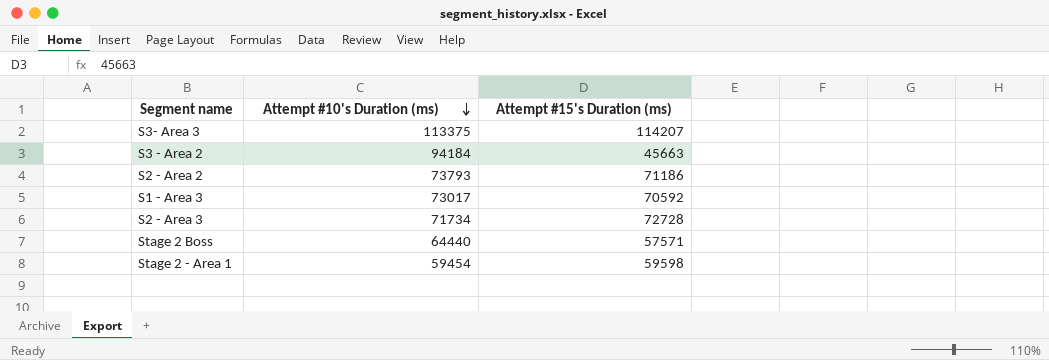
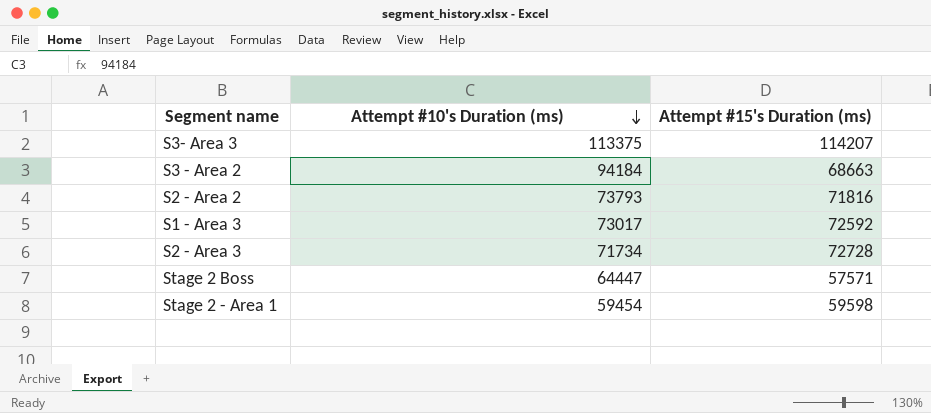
S3 - Area 2 | Attempt #15's Duration (ms): 45663 -> 68663
S2 - Area 2 | Attempt #15's Duration (ms): 71186 -> 71816
S1 - Area 3 | Attempt #15's Duration (ms): 70592 -> 72592
Stage 2 Boss | Attempt #10's Duration (ms): 64440 -> 64447

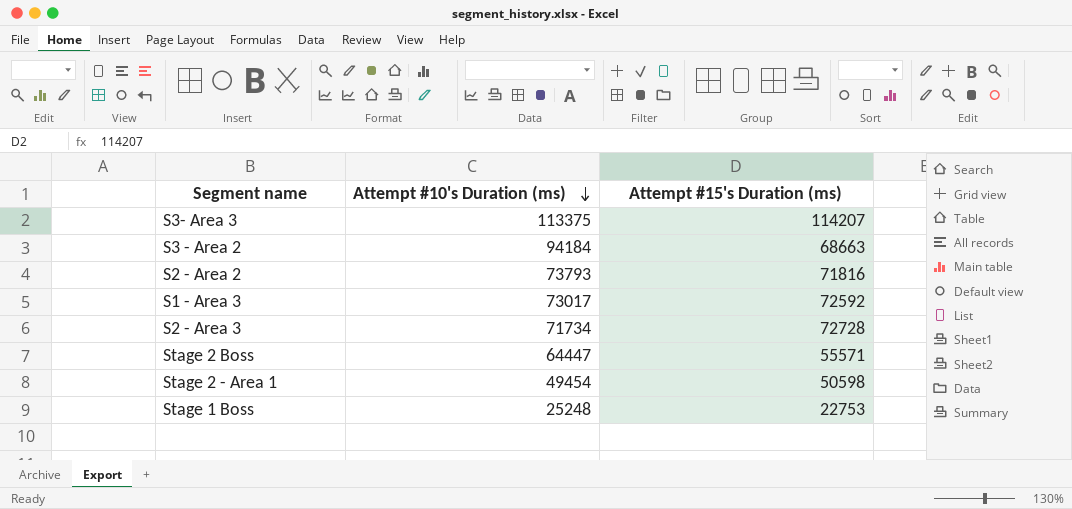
Stage 2 Boss | Attempt #15's Duration (ms): 57571 -> 55571
Stage 2 - Area 1 | Attempt #10's Duration (ms): 59454 -> 49454
Stage 2 - Area 1 | Attempt #15's Duration (ms): 59598 -> 50598
row Stage 1 Boss: none -> 25248 | 22753

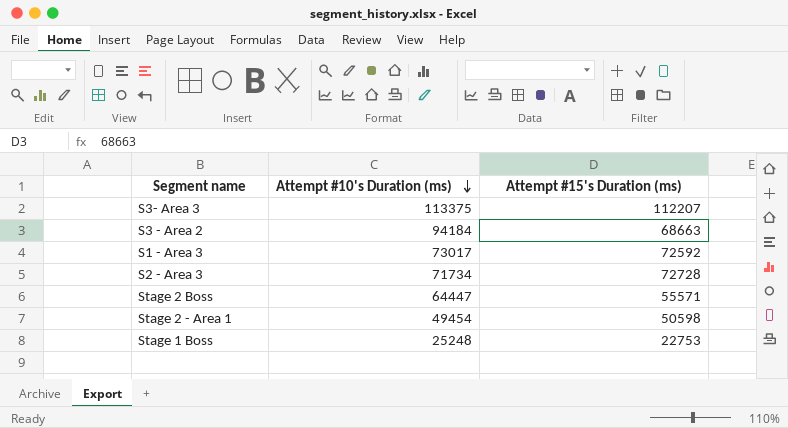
row S2 - Area 2: 73793 | 71816 -> none
S3- Area 3 | Attempt #15's Duration (ms): 114207 -> 112207

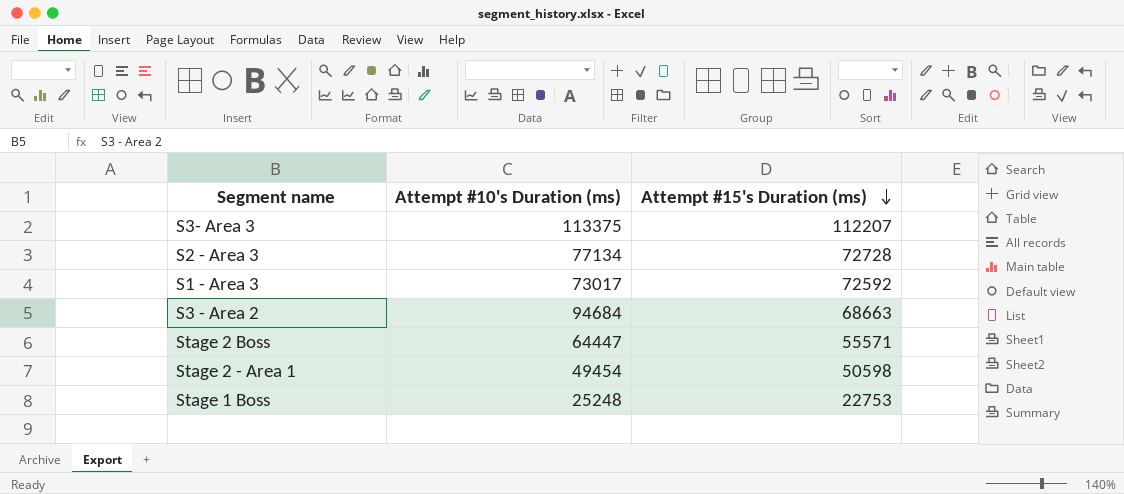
row order: Attempt #10's Duration (ms) descending -> Attempt #15's Duration (ms) descending
S2 - Area 3 | Attempt #10's Duration (ms): 71734 -> 77134
S3 - Area 2 | Attempt #10's Duration (ms): 94184 -> 94684

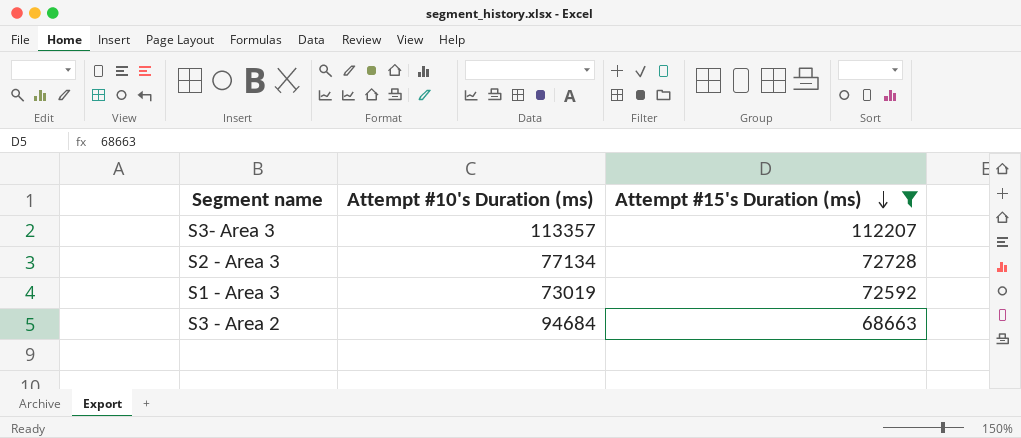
filter: none -> Attempt #15's Duration (ms) >= 68663
S3- Area 3 | Attempt #10's Duration (ms): 113375 -> 113357
S1 - Area 3 | Attempt #10's Duration (ms): 73017 -> 73019

